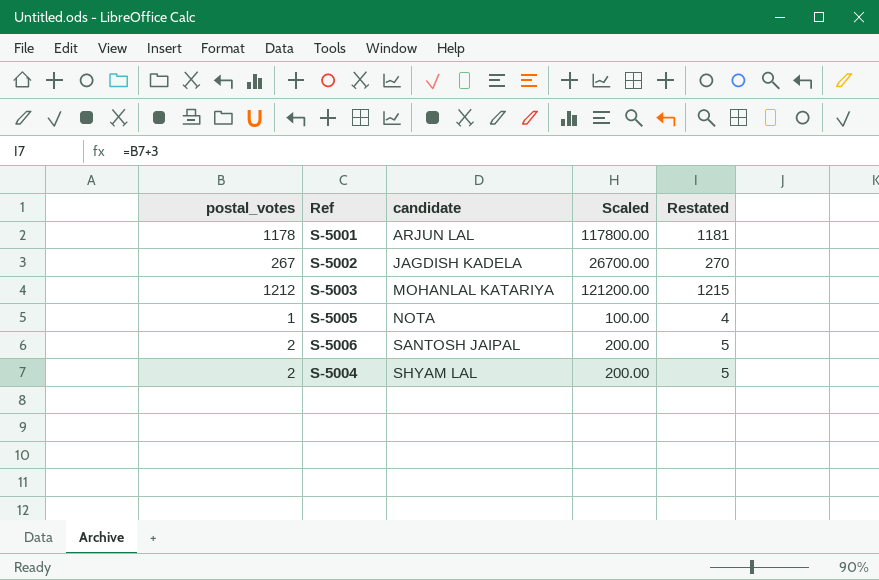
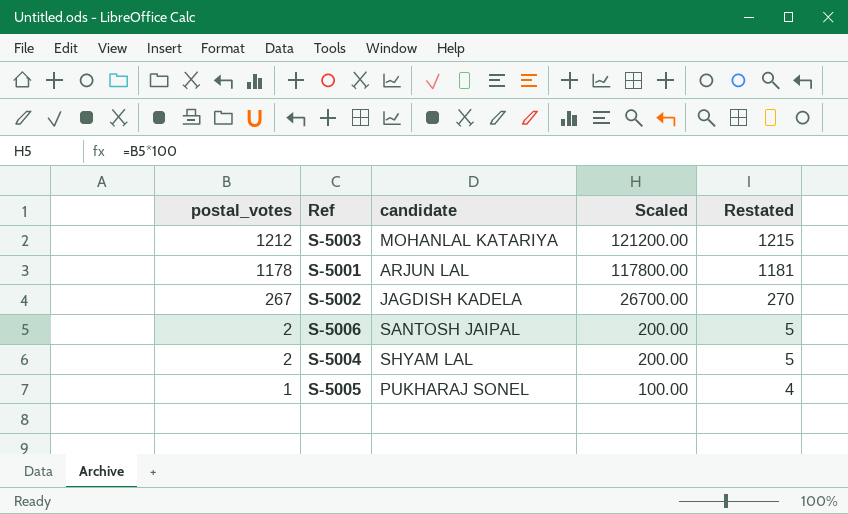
row order: candidate ascending -> postal_votes descending
S-5005 | candidate: NOTA -> PUKHARAJ SONEL

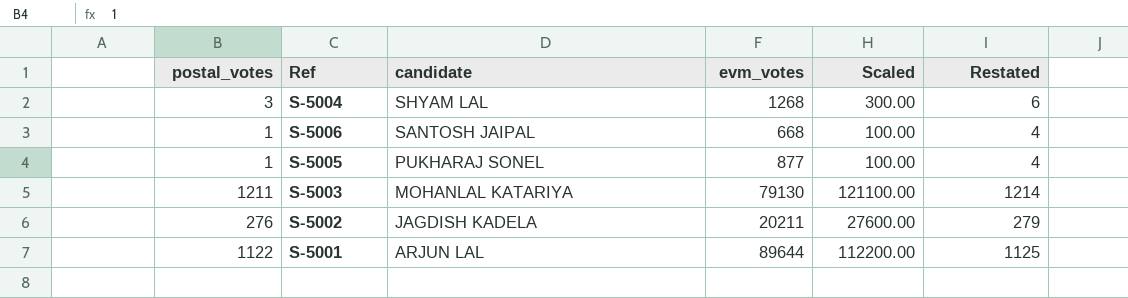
row order: postal_votes descending -> candidate descending
column evm_votes | position: none -> 4
S-5004 | postal_votes: 2 -> 3
S-5004 | Scaled: 200.00 -> 300.00
S-5004 | Restated: 5 -> 6
S-5006 | postal_votes: 2 -> 1
S-5006 | Scaled: 200.00 -> 100.00
S-5006 | Restated: 5 -> 4
S-5003 | postal_votes: 1212 -> 1211
S-5003 | Scaled: 121200.00 -> 121100.00
S-5003 | Restated: 1215 -> 1214
S-5002 | postal_votes: 267 -> 276
S-5002 | Scaled: 26700.00 -> 27600.00
S-5002 | Restated: 270 -> 279
S-5001 | postal_votes: 1178 -> 1122
S-5001 | Scaled: 117800.00 -> 112200.00
S-5001 | Restated: 1181 -> 1125

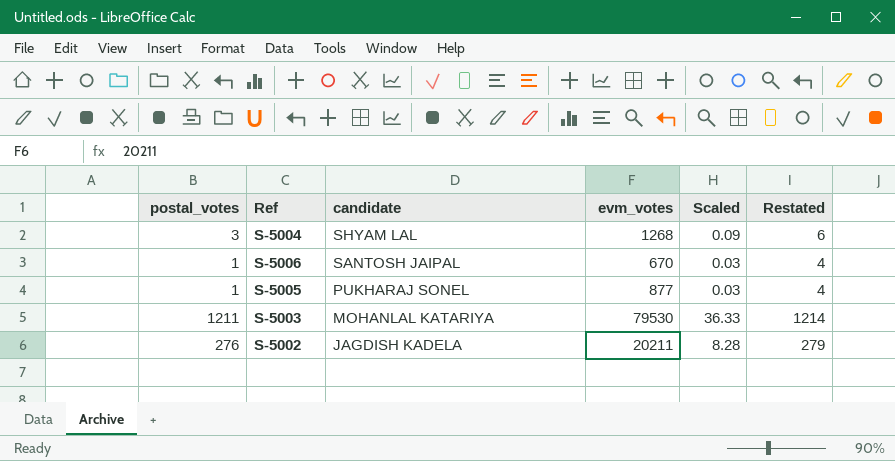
column Scaled | formula: [postal_votes] * 100 -> [postal_votes] * 0.03
row S-5001: 1122 | ARJUN LAL | 89644 | 112200.00 | 1125 -> none
S-5006 | evm_votes: 668 -> 670
S-5003 | evm_votes: 79130 -> 79530

